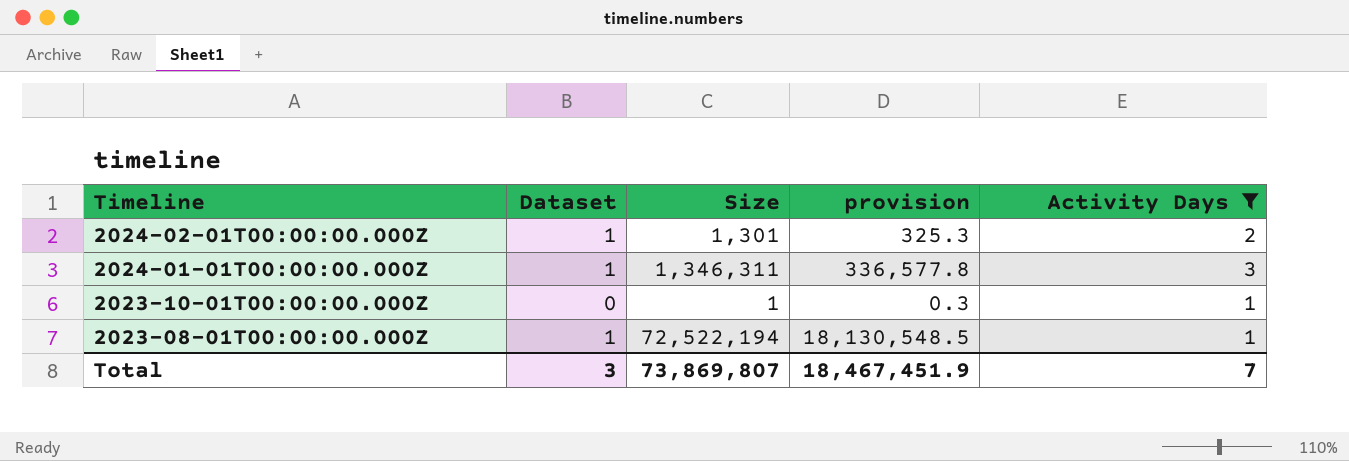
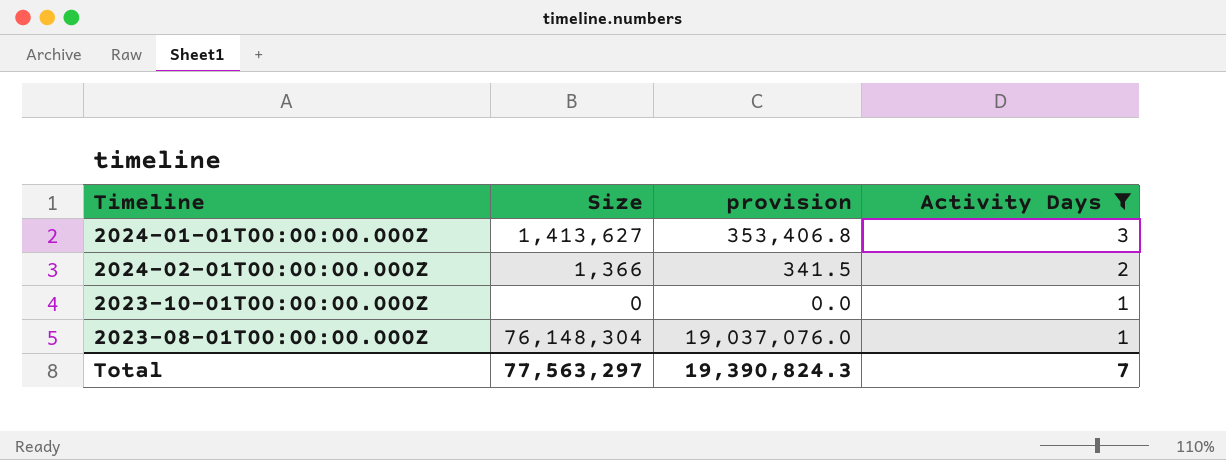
row order: Timeline descending -> Activity Days descending
column Dataset | position: 2 -> none
2024-01-01T00:00:00.000Z | Size: 1,346,311 -> 1,413,627
2024-01-01T00:00:00.000Z | provision: 336,577.8 -> 353,406.8
2024-02-01T00:00:00.000Z | Size: 1,301 -> 1,366
2024-02-01T00:00:00.000Z | provision: 325.3 -> 341.5
2023-10-01T00:00:00.000Z | Size: 1 -> 0
2023-10-01T00:00:00.000Z | provision: 0.3 -> 0.0
2023-08-01T00:00:00.000Z | Size: 72,522,194 -> 76,148,304
2023-08-01T00:00:00.000Z | provision: 18,130,548.5 -> 19,037,076.0
Total | Size: 73,869,807 -> 77,563,297
Total | provision: 18,467,451.9 -> 19,390,824.3

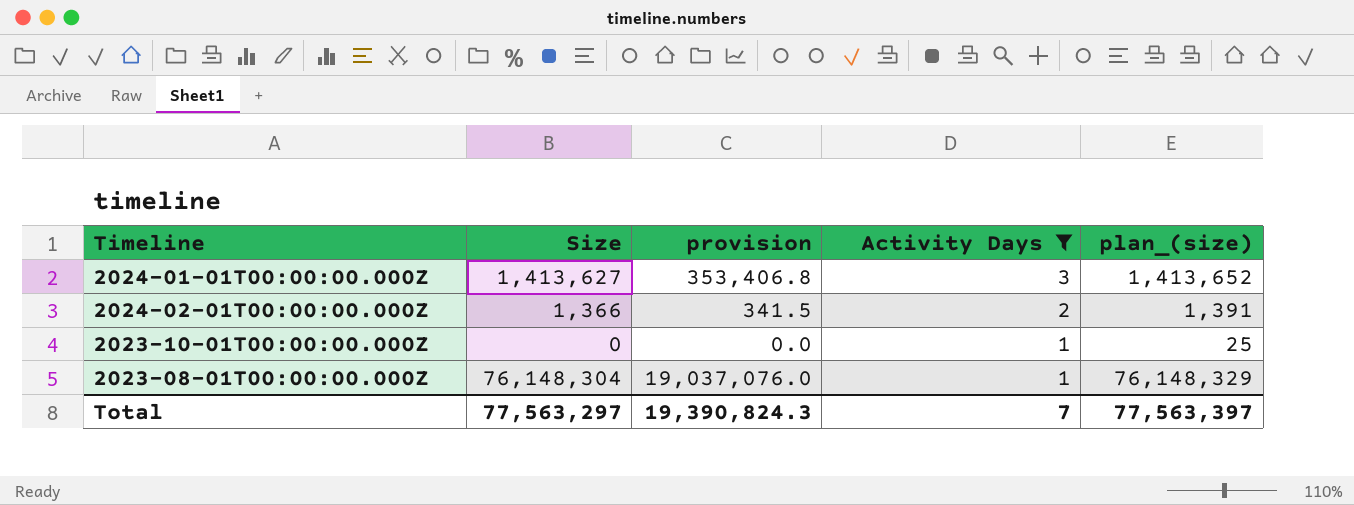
column plan_(size) | formula: none -> [Size] + 25

